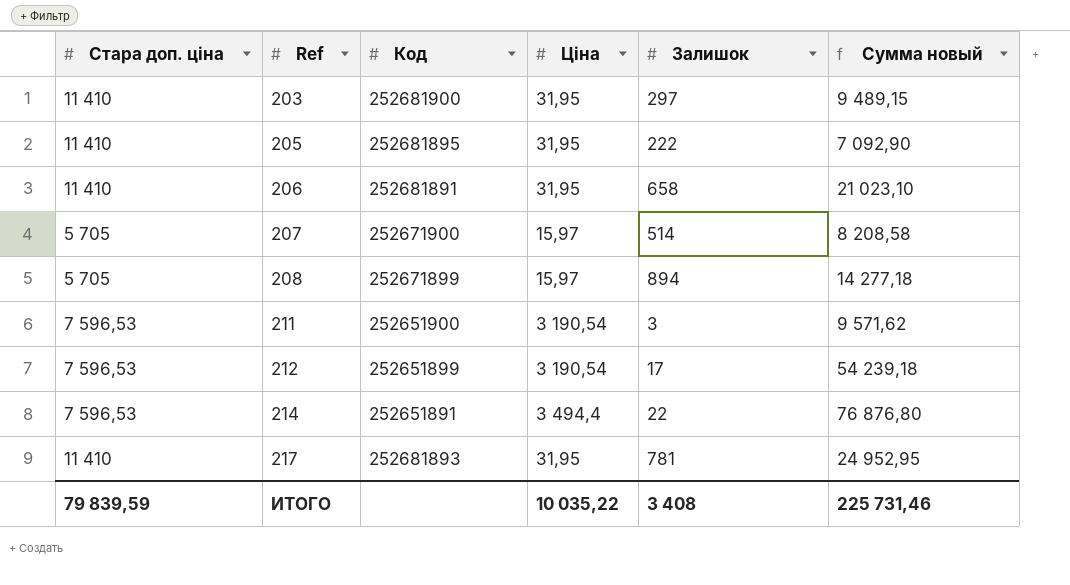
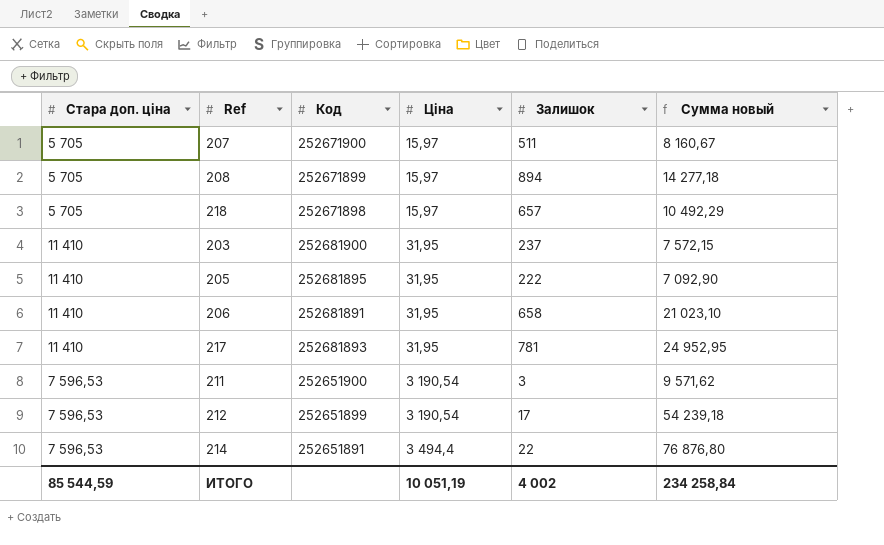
row order: Ref ascending -> Ціна ascending
207 | Залишок: 514 -> 511
207 | Сумма новый: 8 208,58 -> 8 160,67
row 218: none -> 5 705 | 252671898 | 15,97 | 657 | 10 492,29
203 | Залишок: 297 -> 237
203 | Сумма новый: 9 489,15 -> 7 572,15
ИТОГО | Стара доп. ціна: 79 839,59 -> 85 544,59
ИТОГО | Ціна: 10 035,22 -> 10 051,19
ИТОГО | Залишок: 3 408 -> 4 002
ИТОГО | Сумма новый: 225 731,46 -> 234 258,84

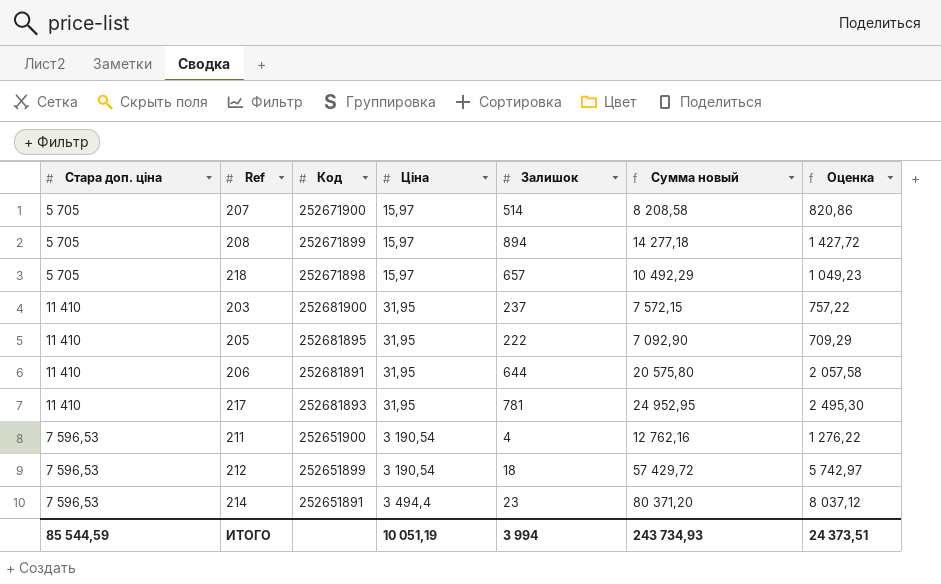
column Оценка | formula: none -> [Сумма новый] * 0,1
207 | Залишок: 511 -> 514
207 | Сумма новый: 8 160,67 -> 8 208,58
206 | Залишок: 658 -> 644
206 | Сумма новый: 21 023,10 -> 20 575,80
211 | Залишок: 3 -> 4
211 | Сумма новый: 9 571,62 -> 12 762,16
212 | Залишок: 17 -> 18
212 | Сумма новый: 54 239,18 -> 57 429,72
214 | Залишок: 22 -> 23
214 | Сумма новый: 76 876,80 -> 80 371,20
ИТОГО | Залишок: 4 002 -> 3 994
ИТОГО | Сумма новый: 234 258,84 -> 243 734,93

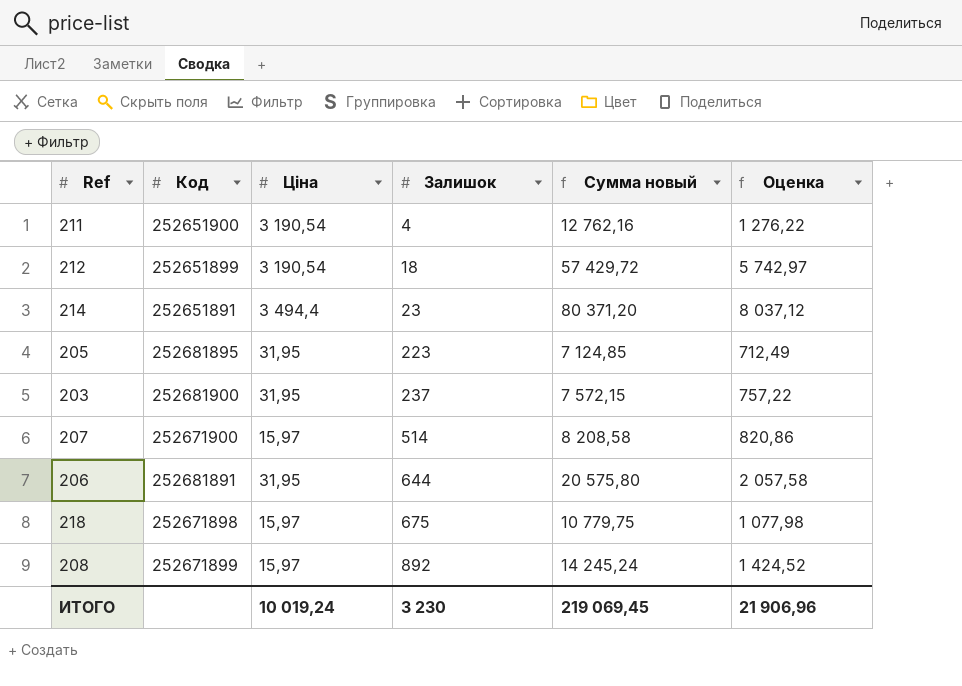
row order: Ціна ascending -> Залишок ascending
column Стара доп. ціна | position: 1 -> none
row 217: 11 410 | 252681893 | 31,95 | 781 | 24 952,95 | 2 495,30 -> none
205 | Залишок: 222 -> 223
205 | Сумма новый: 7 092,90 -> 7 124,85
205 | Оценка: 709,29 -> 712,49
218 | Залишок: 657 -> 675
218 | Сумма новый: 10 492,29 -> 10 779,75
218 | Оценка: 1 049,23 -> 1 077,98
208 | Залишок: 894 -> 892
208 | Сумма новый: 14 277,18 -> 14 245,24
208 | Оценка: 1 427,72 -> 1 424,52
ИТОГО | Ціна: 10 051,19 -> 10 019,24
ИТОГО | Залишок: 3 994 -> 3 230
ИТОГО | Сумма новый: 243 734,93 -> 219 069,45
ИТОГО | Оценка: 24 373,51 -> 21 906,96

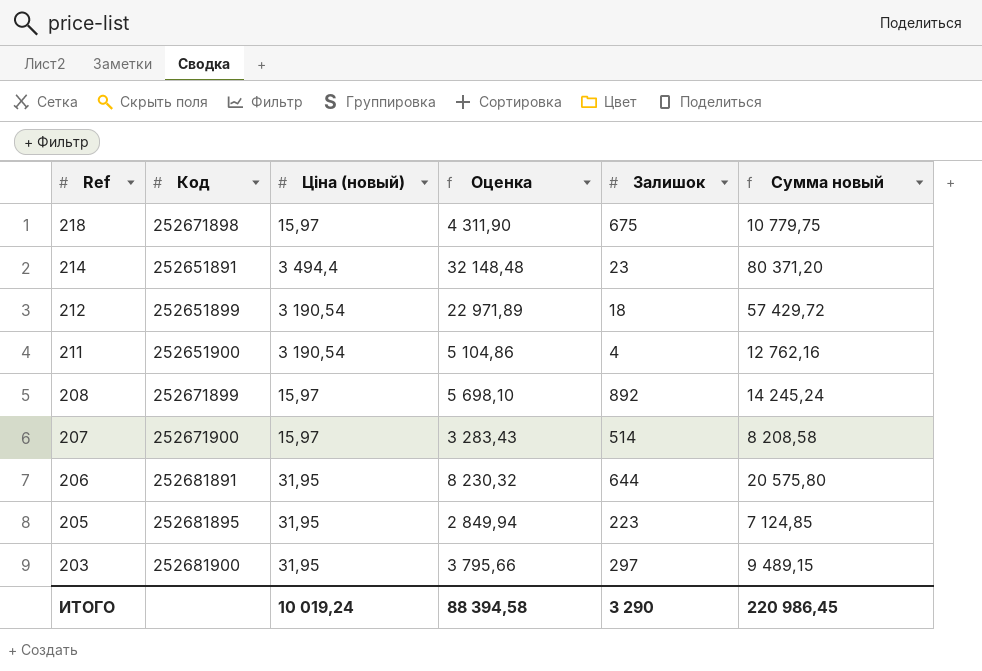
row order: Залишок ascending -> Ref descending
column name: Ціна -> Ціна (новый)
column Оценка | formula: [Сумма новый] * 0,1 -> [Сумма новый] * 0,4
column Оценка | position: 6 -> 4
203 | Залишок: 237 -> 297
203 | Сумма новый: 7 572,15 -> 9 489,15
ИТОГО | Оценка: 21 906,96 -> 88 394,58
ИТОГО | Залишок: 3 230 -> 3 290
ИТОГО | Сумма новый: 219 069,45 -> 220 986,45

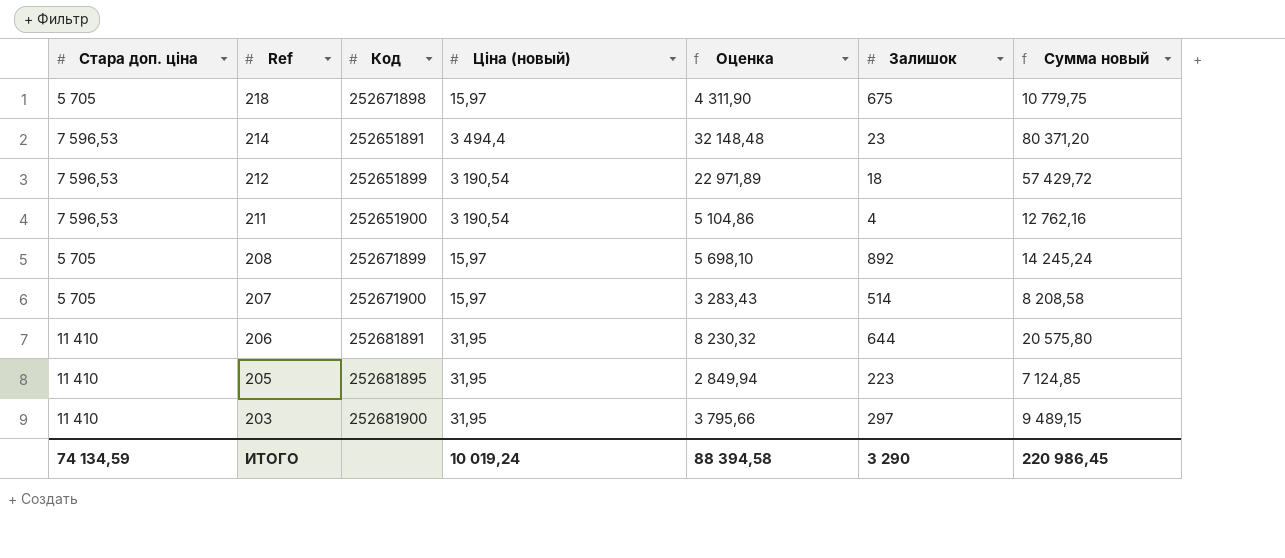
column Стара доп. ціна | position: none -> 1

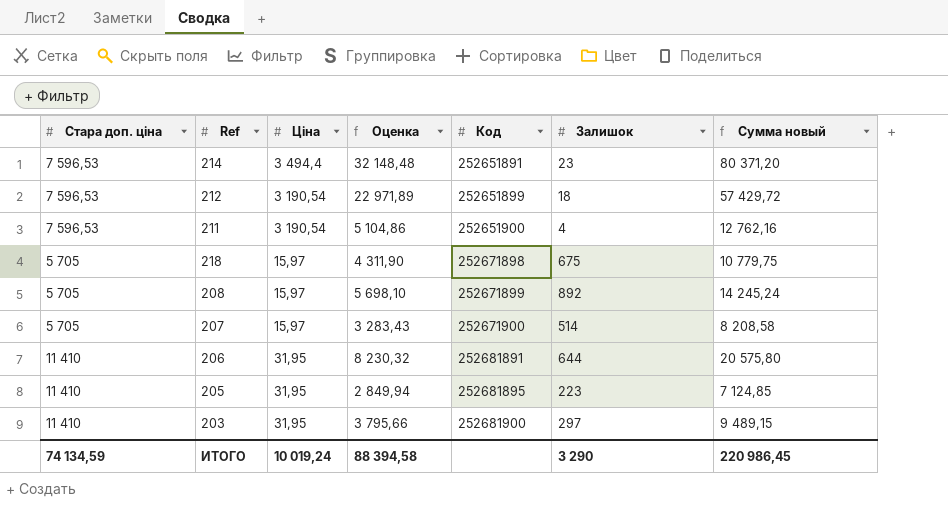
row order: Ref descending -> Код ascending
column name: Ціна (новый) -> Ціна
column Код | position: 3 -> 5

